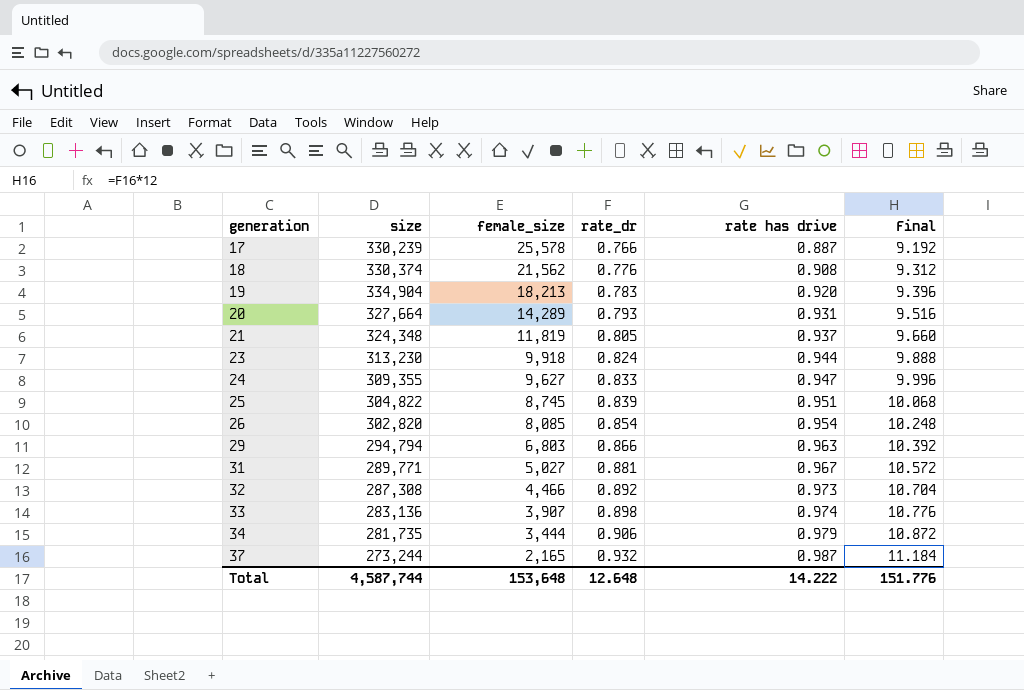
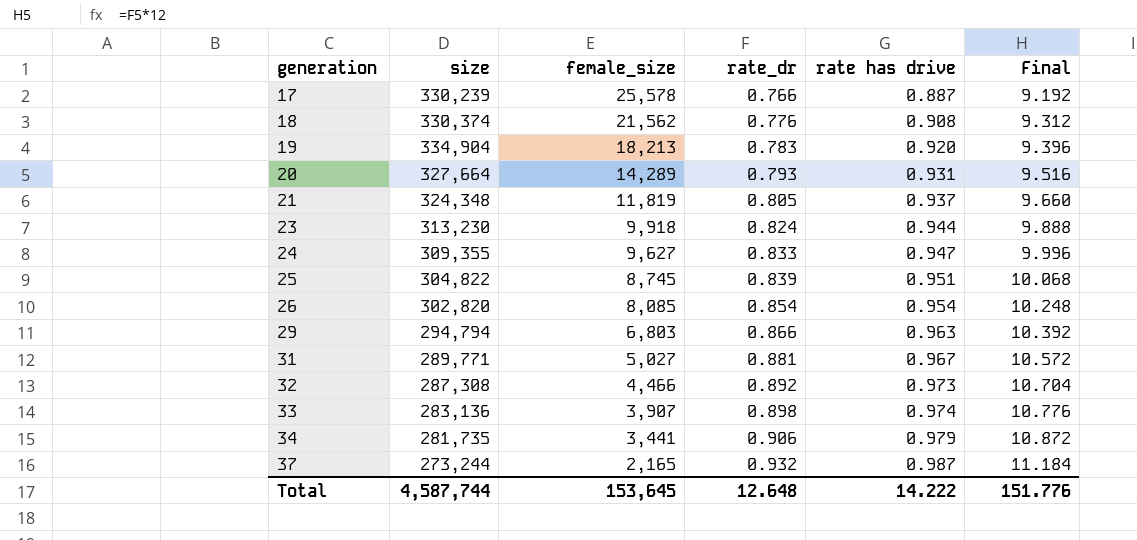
34 | female_size: 3,444 -> 3,441
Total | female_size: 153,648 -> 153,645

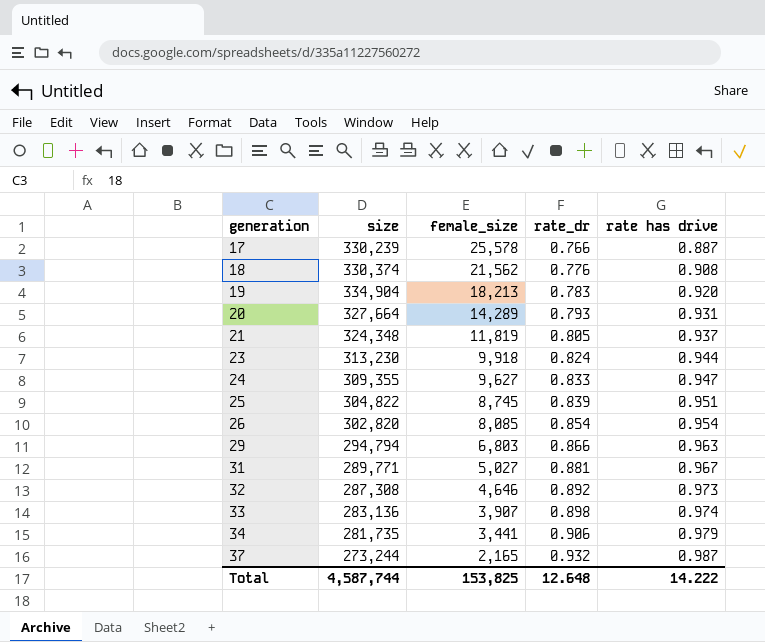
column Final | formula: [rate_dr] * 12 -> none
32 | female_size: 4,466 -> 4,646
Total | female_size: 153,645 -> 153,825

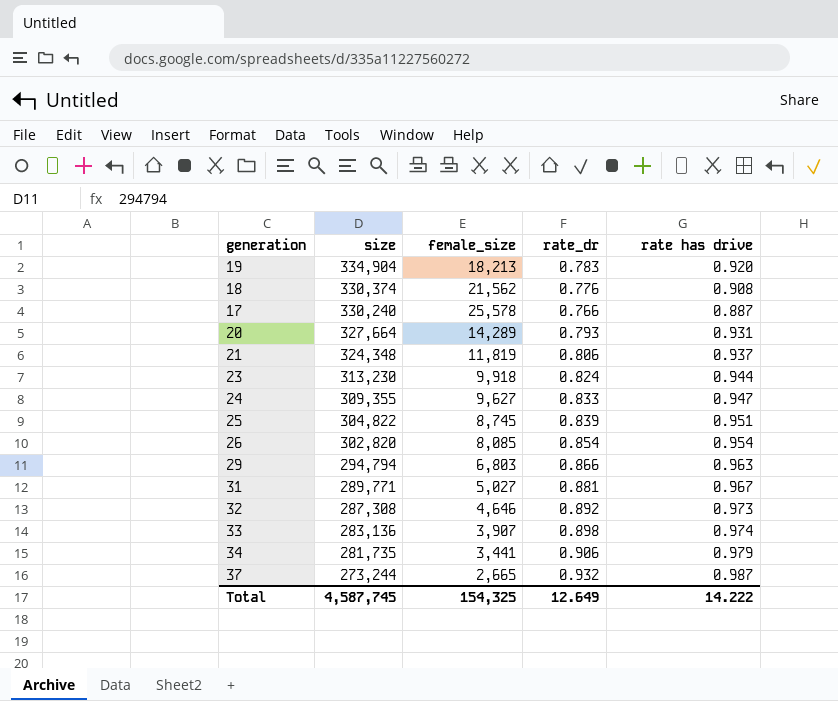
row order: generation ascending -> size descending
17 | size: 330,239 -> 330,240
21 | rate_dr: 0.805 -> 0.806
37 | female_size: 2,165 -> 2,665
Total | size: 4,587,744 -> 4,587,745
Total | female_size: 153,825 -> 154,325
Total | rate_dr: 12.648 -> 12.649

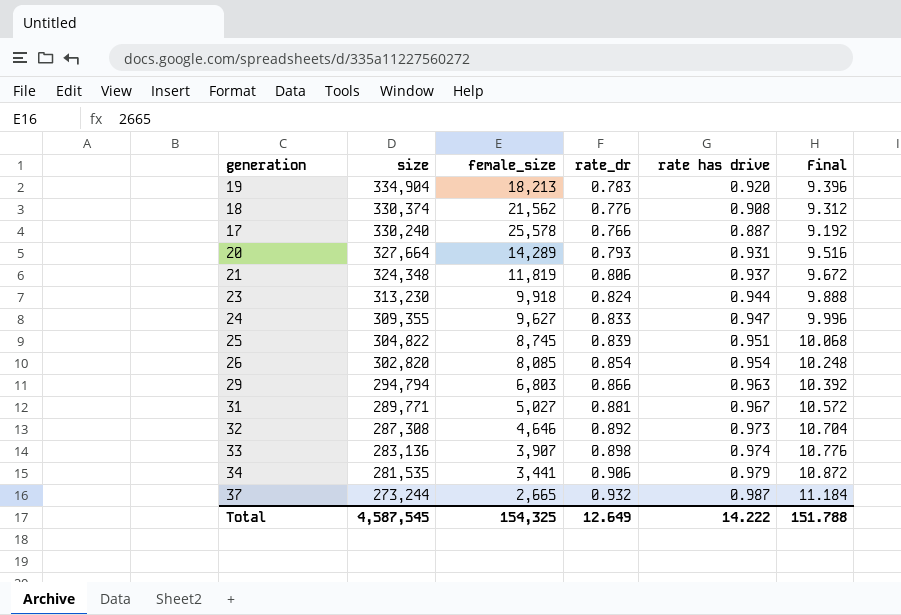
column Final | formula: none -> [rate_dr] * 12
34 | size: 281,735 -> 281,535
Total | size: 4,587,745 -> 4,587,545

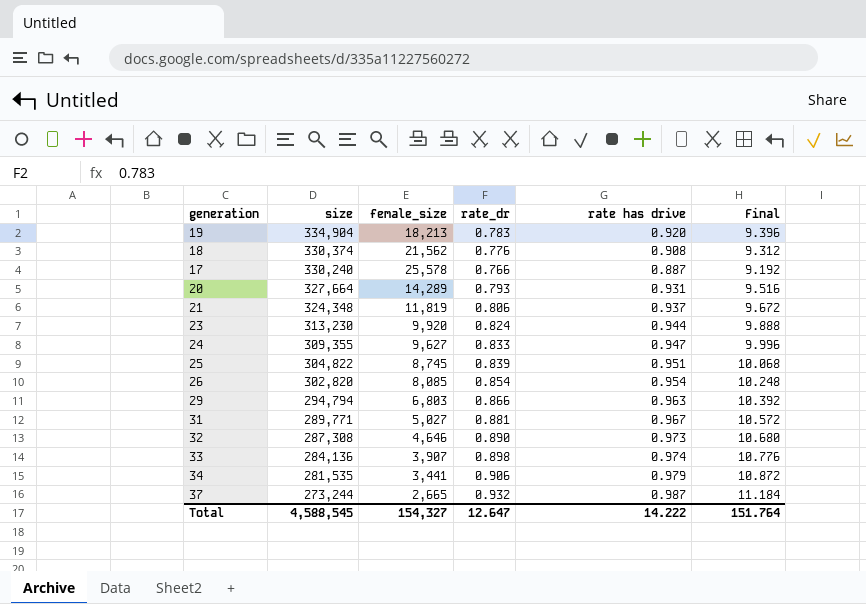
23 | female_size: 9,918 -> 9,920
32 | rate_dr: 0.892 -> 0.890
32 | Final: 10.704 -> 10.680
33 | size: 283,136 -> 284,136
Total | size: 4,587,545 -> 4,588,545
Total | female_size: 154,325 -> 154,327
Total | rate_dr: 12.649 -> 12.647
Total | Final: 151.788 -> 151.764

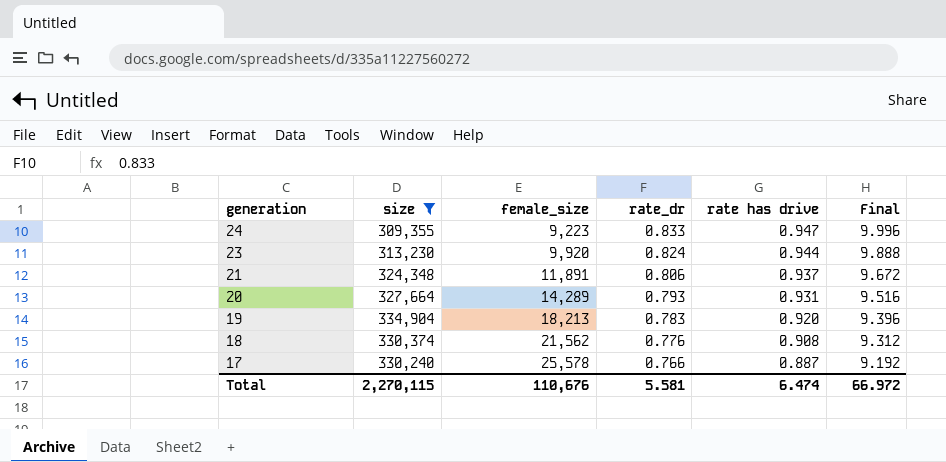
filter: none -> size >= 309,355
row order: size descending -> generation descending
24 | female_size: 9,627 -> 9,223
21 | female_size: 11,819 -> 11,891
Total | size: 4,588,545 -> 2,270,115
Total | female_size: 154,327 -> 110,676
Total | rate_dr: 12.647 -> 5.581
Total | rate has drive: 14.222 -> 6.474
Total | Final: 151.764 -> 66.972

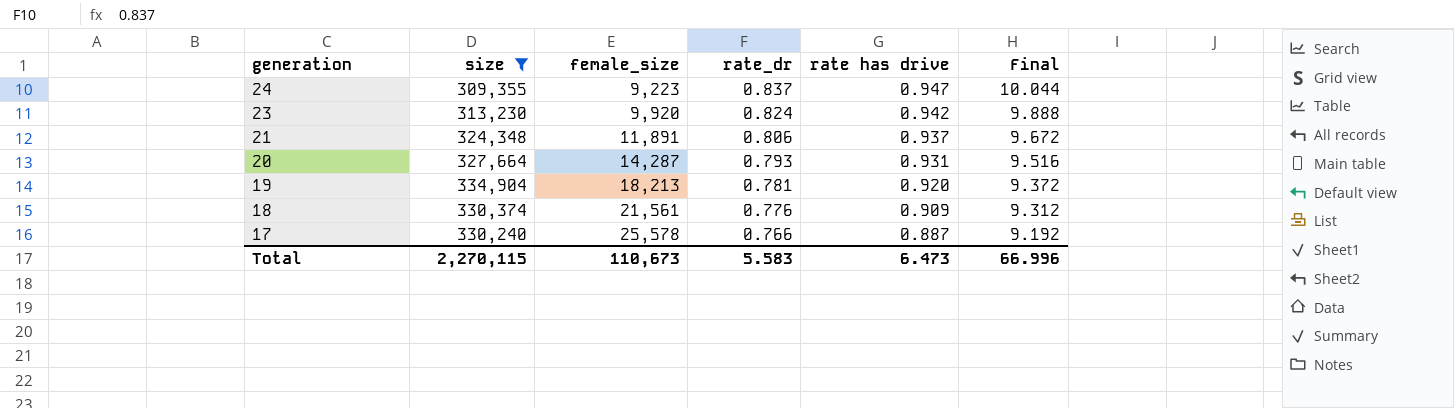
24 | rate_dr: 0.833 -> 0.837
24 | Final: 9.996 -> 10.044
23 | rate has drive: 0.944 -> 0.942
20 | female_size: 14,289 -> 14,287
19 | rate_dr: 0.783 -> 0.781
19 | Final: 9.396 -> 9.372
18 | female_size: 21,562 -> 21,561
18 | rate has drive: 0.908 -> 0.909
Total | female_size: 110,676 -> 110,673
Total | rate_dr: 5.581 -> 5.583
Total | rate has drive: 6.474 -> 6.473
Total | Final: 66.972 -> 66.996

